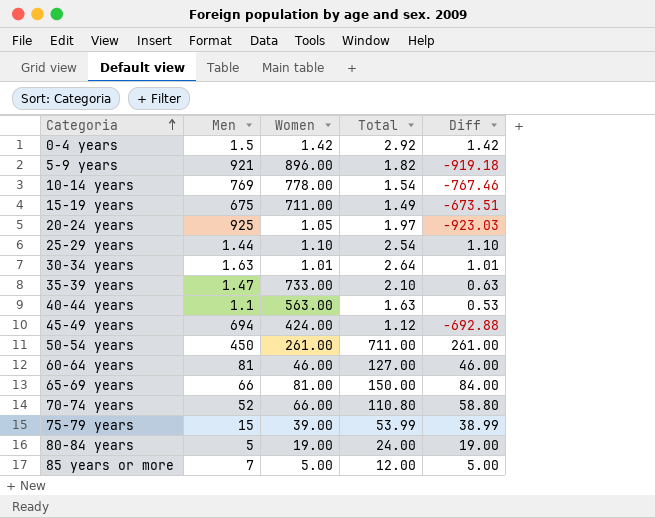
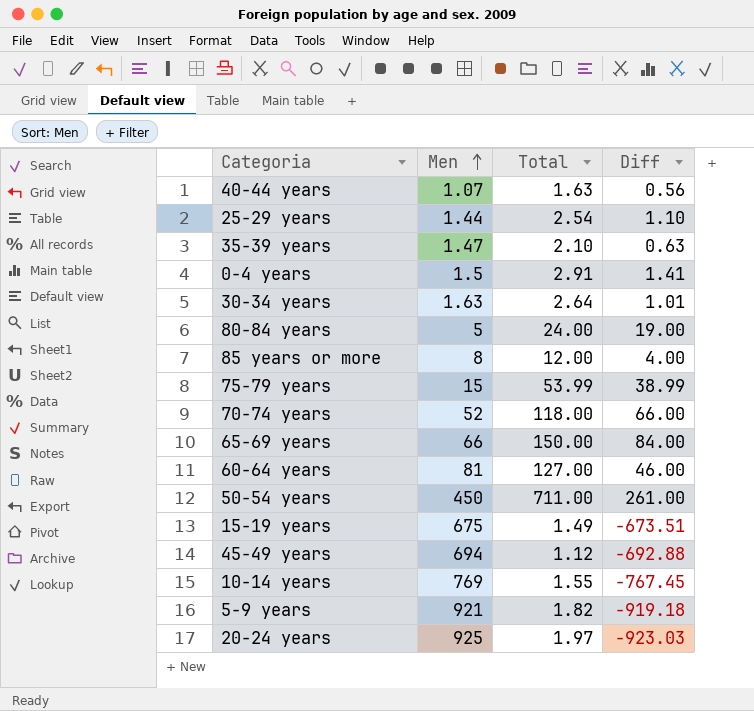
row order: Categoria ascending -> Men ascending
column Women | position: 3 -> none
40-44 years | Men: 1.1 -> 1.07
40-44 years | Diff: 0.53 -> 0.56
0-4 years | Total: 2.92 -> 2.91
0-4 years | Diff: 1.42 -> 1.41
85 years or more | Men: 7 -> 8
85 years or more | Diff: 5.00 -> 4.00
70-74 years | Total: 110.80 -> 118.00
70-74 years | Diff: 58.80 -> 66.00
10-14 years | Total: 1.54 -> 1.55
10-14 years | Diff: -767.46 -> -767.45

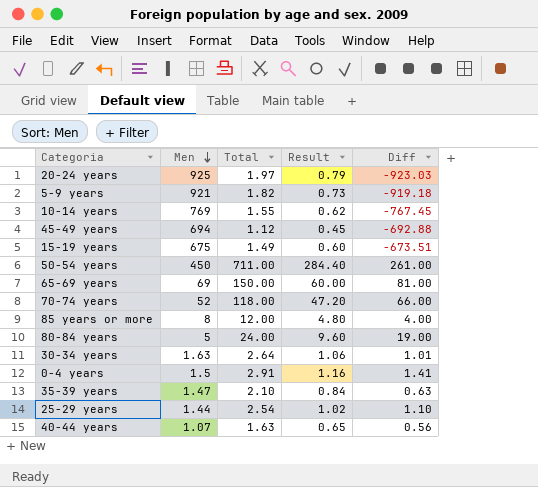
row order: Men ascending -> Men descending
column Result | formula: none -> [Total] * 0.4
row 75-79 years: 15 | 53.99 | 38.99 -> none
row 60-64 years: 81 | 127.00 | 46.00 -> none
65-69 years | Men: 66 -> 69
65-69 years | Diff: 84.00 -> 81.00

